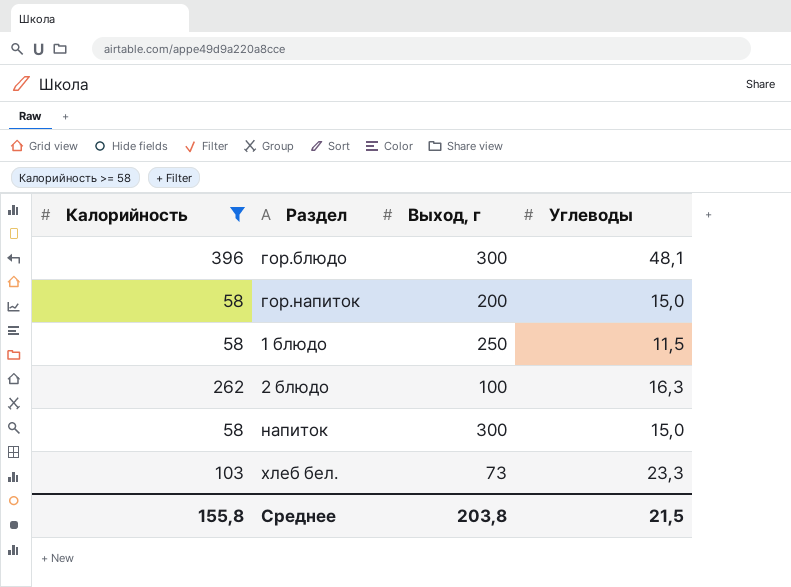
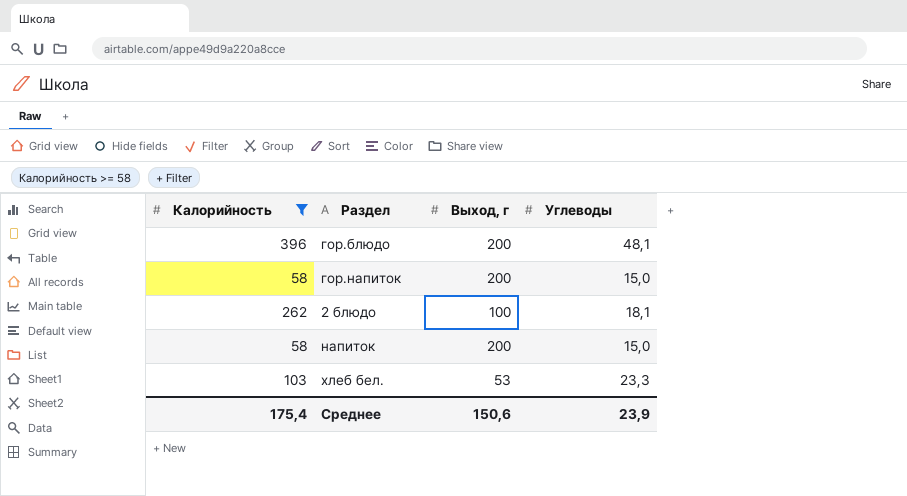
row 1 блюдо: 58 | 250 | 11,5 -> none
гор.блюдо | Выход, г: 300 -> 200
2 блюдо | Углеводы: 16,3 -> 18,1
напиток | Выход, г: 300 -> 200
хлеб бел. | Выход, г: 73 -> 53
Среднее | Калорийность: 155,8 -> 175,4
Среднее | Выход, г: 203,8 -> 150,6
Среднее | Углеводы: 21,5 -> 23,9

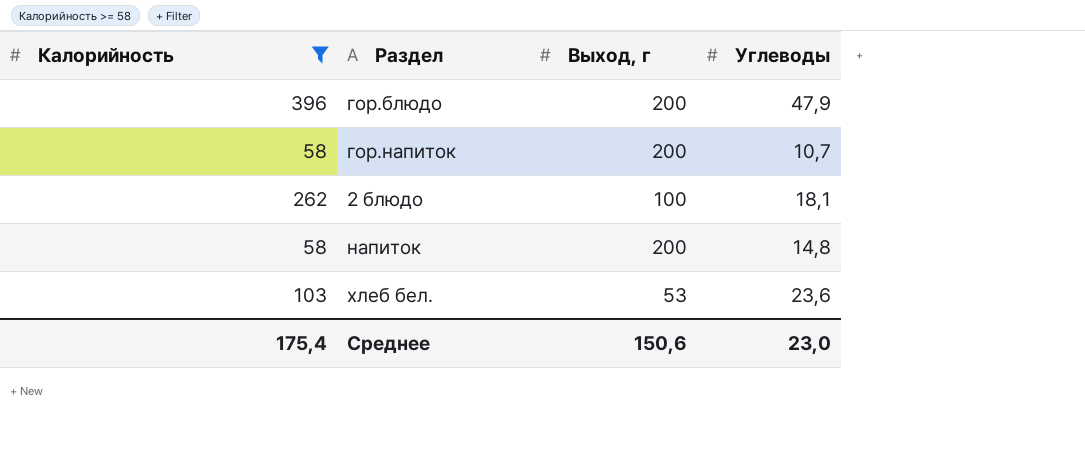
гор.блюдо | Углеводы: 48,1 -> 47,9
гор.напиток | Углеводы: 15,0 -> 10,7
напиток | Углеводы: 15,0 -> 14,8
хлеб бел. | Углеводы: 23,3 -> 23,6
Среднее | Углеводы: 23,9 -> 23,0

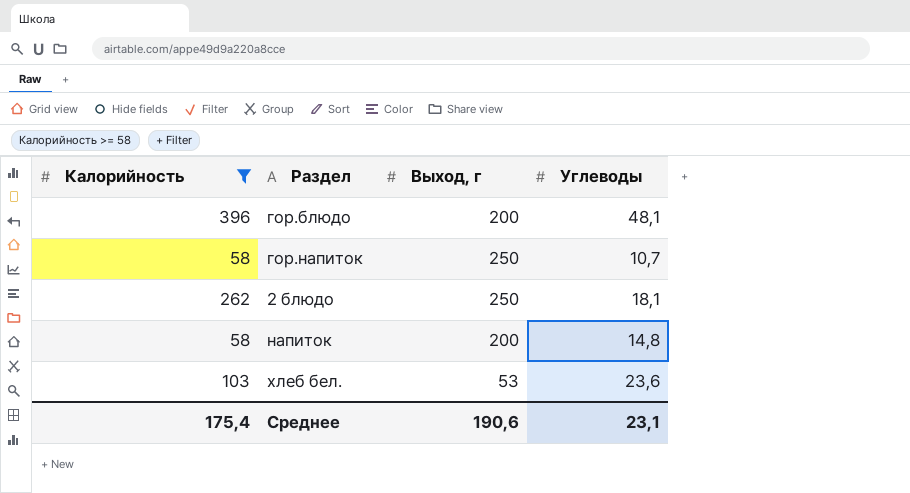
гор.блюдо | Углеводы: 47,9 -> 48,1
гор.напиток | Выход, г: 200 -> 250
2 блюдо | Выход, г: 100 -> 250
Среднее | Выход, г: 150,6 -> 190,6
Среднее | Углеводы: 23,0 -> 23,1

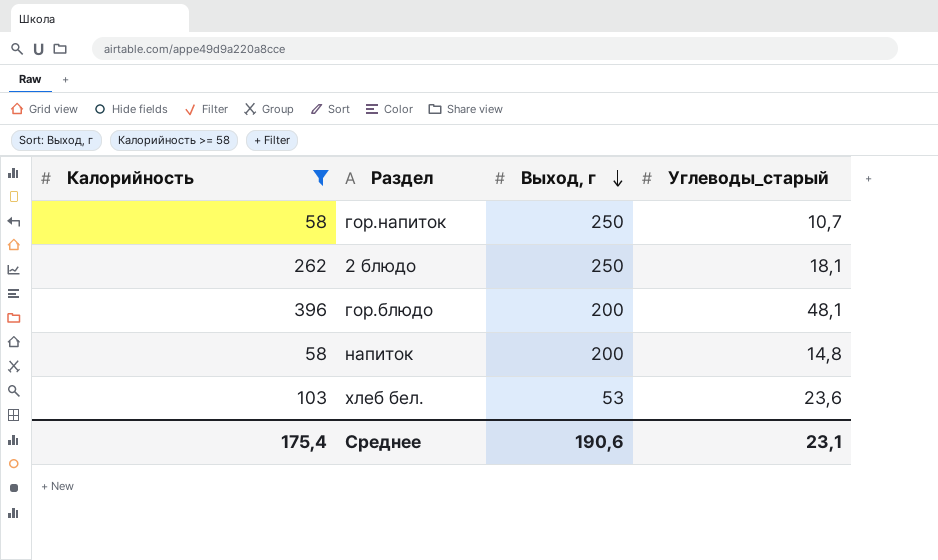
row order: none -> Выход, г descending
column name: Углеводы -> Углеводы_старый

